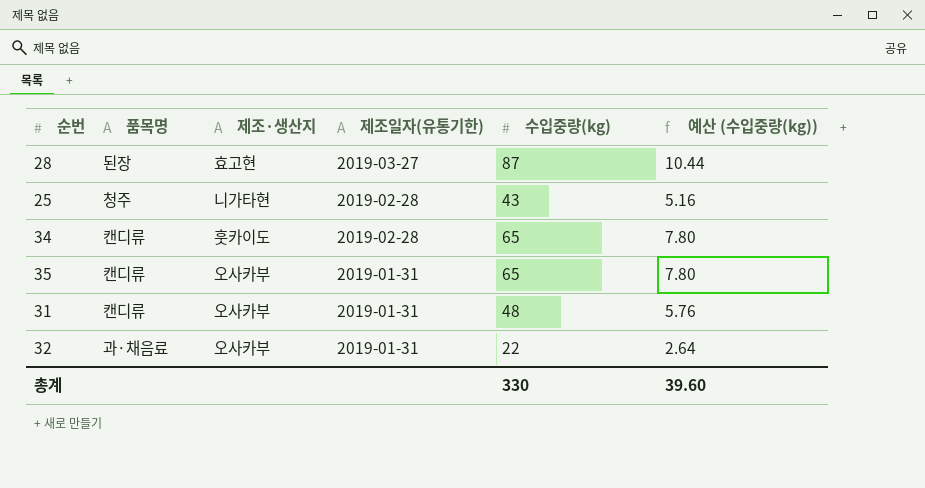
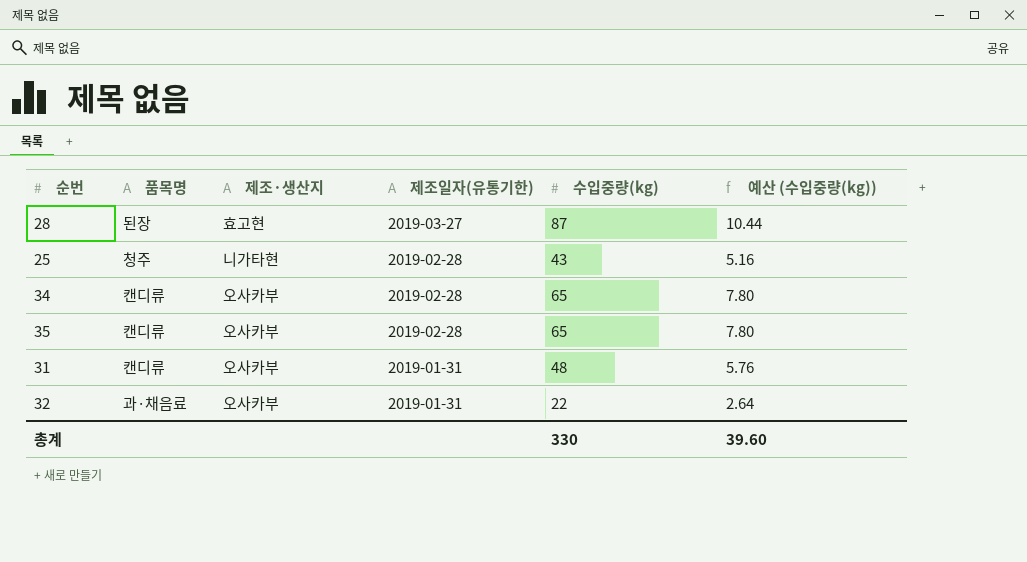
34 | 제조·생산지: 훗카이도 -> 오사카부
35 | 제조일자(유통기한): 2019-01-31 -> 2019-02-28

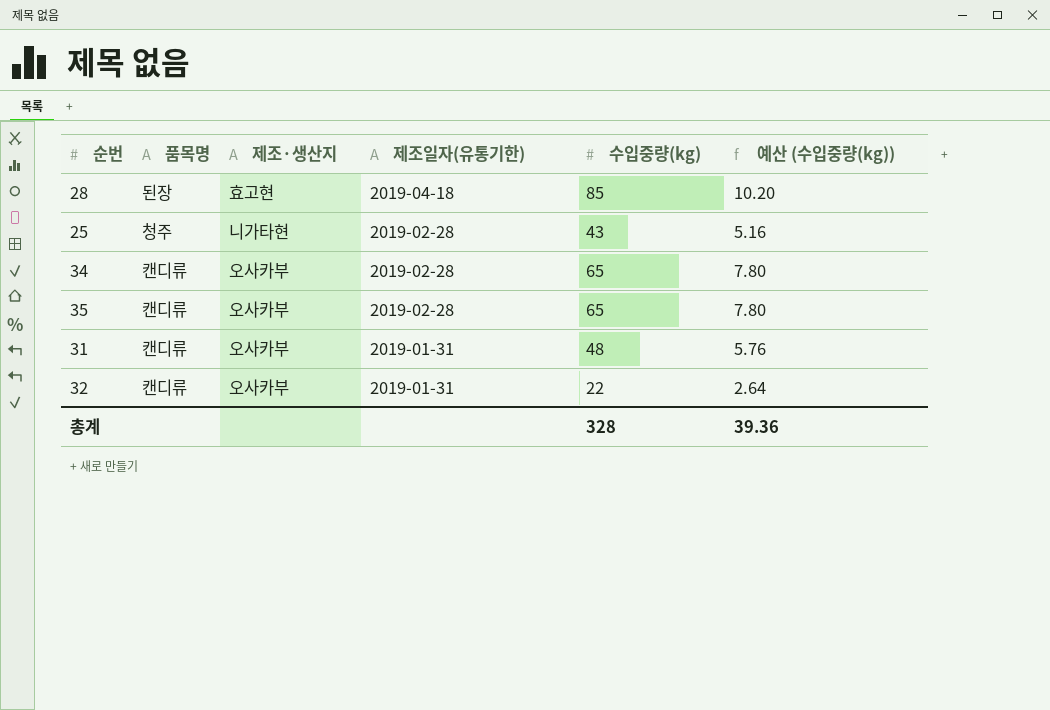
28 | 제조일자(유통기한): 2019-03-27 -> 2019-04-18
28 | 수입중량(kg): 87 -> 85
28 | 예산 (수입중량(kg)): 10.44 -> 10.20
32 | 품목명: 과·채음료 -> 캔디류
총계 | 수입중량(kg): 330 -> 328
총계 | 예산 (수입중량(kg)): 39.60 -> 39.36

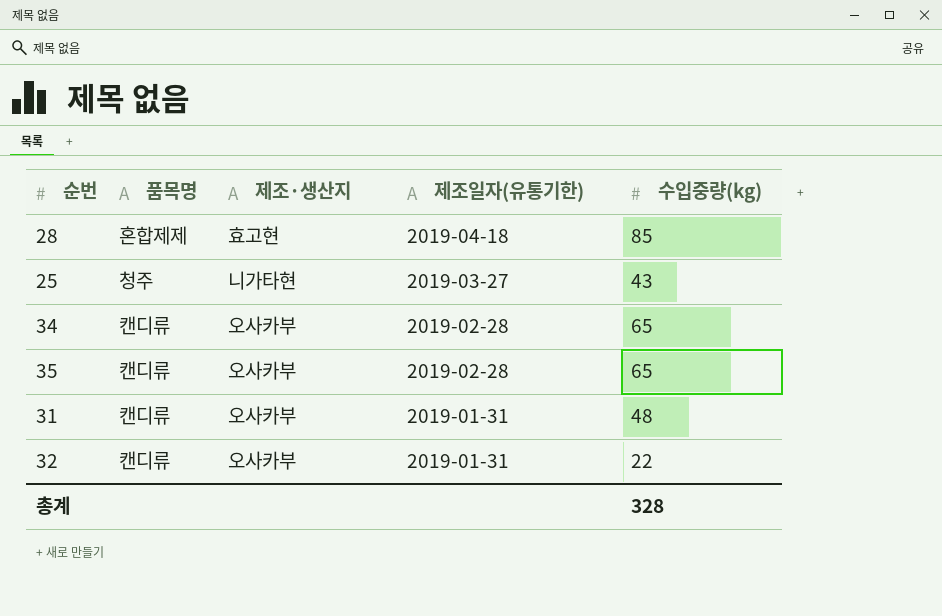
column 예산 (수입중량(kg)) | formula: [수입중량(kg)] * 0.12 -> none
28 | 품목명: 된장 -> 혼합제제
25 | 제조일자(유통기한): 2019-02-28 -> 2019-03-27

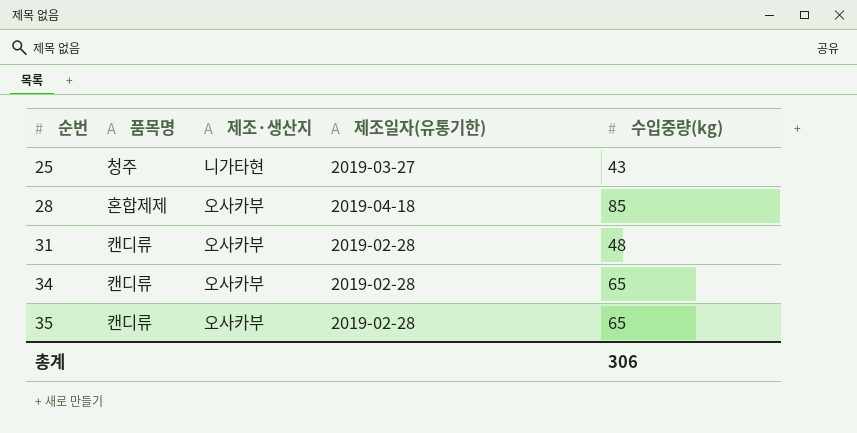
row order: 제조일자(유통기한) descending -> 순번 ascending
row 32: 캔디류 | 오사카부 | 2019-01-31 | 22 -> none
28 | 제조·생산지: 효고현 -> 오사카부
31 | 제조일자(유통기한): 2019-01-31 -> 2019-02-28
총계 | 수입중량(kg): 328 -> 306

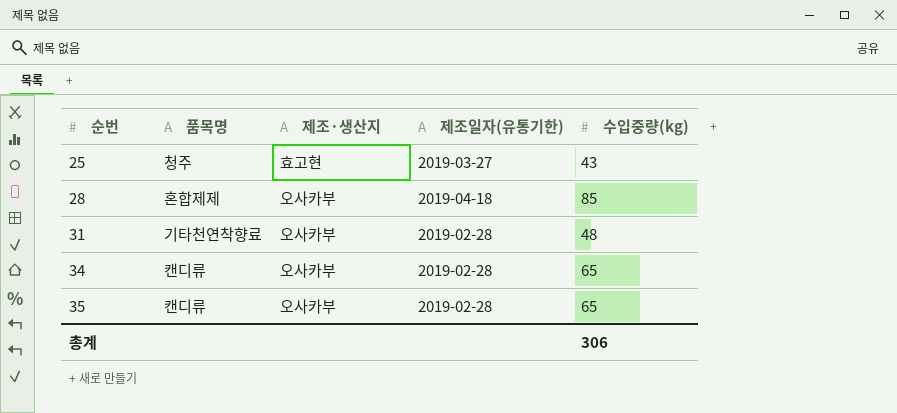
25 | 제조·생산지: 니가타현 -> 효고현
31 | 품목명: 캔디류 -> 기타천연착향료

